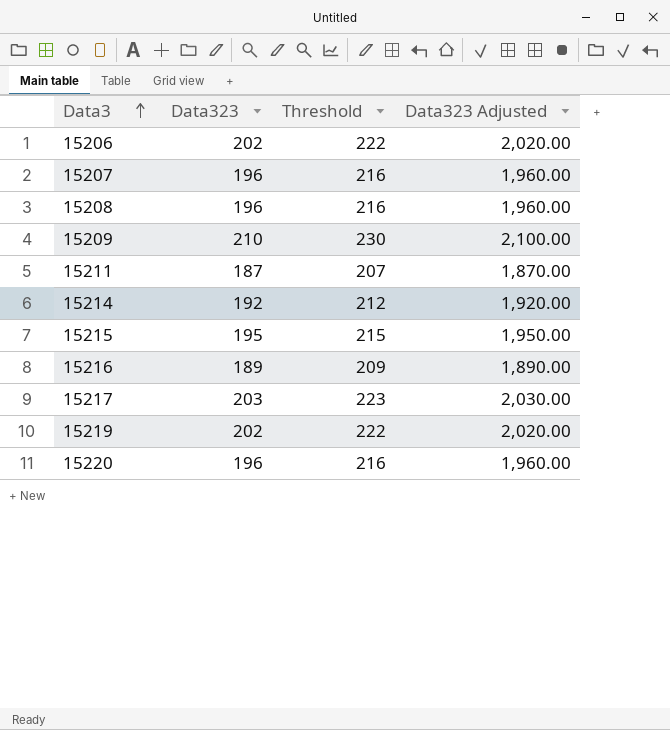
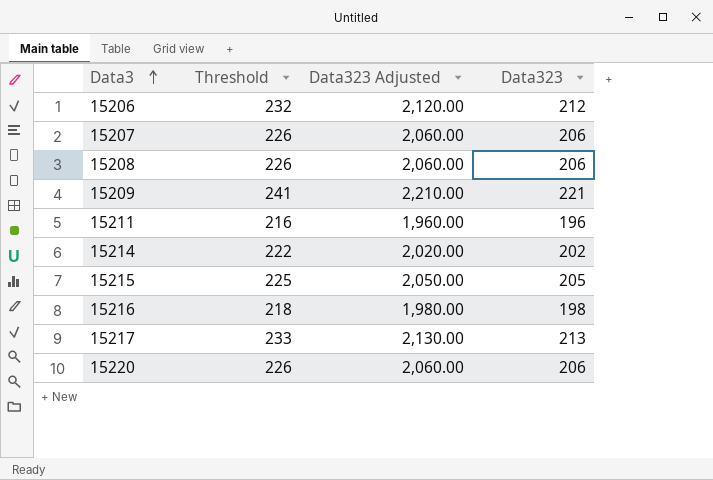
column Data323 | position: 2 -> 4
row 15219: 202 | 222 | 2,020.00 -> none
15206 | Threshold: 222 -> 232
15206 | Data323 Adjusted: 2,020.00 -> 2,120.00
15206 | Data323: 202 -> 212
15207 | Threshold: 216 -> 226
15207 | Data323 Adjusted: 1,960.00 -> 2,060.00
15207 | Data323: 196 -> 206
15208 | Threshold: 216 -> 226
15208 | Data323 Adjusted: 1,960.00 -> 2,060.00
15208 | Data323: 196 -> 206
15209 | Threshold: 230 -> 241
15209 | Data323 Adjusted: 2,100.00 -> 2,210.00
15209 | Data323: 210 -> 221
15211 | Threshold: 207 -> 216
15211 | Data323 Adjusted: 1,870.00 -> 1,960.00
15211 | Data323: 187 -> 196
15214 | Threshold: 212 -> 222
15214 | Data323 Adjusted: 1,920.00 -> 2,020.00
15214 | Data323: 192 -> 202
15215 | Threshold: 215 -> 225
15215 | Data323 Adjusted: 1,950.00 -> 2,050.00
15215 | Data323: 195 -> 205
15216 | Threshold: 209 -> 218
15216 | Data323 Adjusted: 1,890.00 -> 1,980.00
15216 | Data323: 189 -> 198
15217 | Threshold: 223 -> 233
15217 | Data323 Adjusted: 2,030.00 -> 2,130.00
15217 | Data323: 203 -> 213
15220 | Threshold: 216 -> 226
15220 | Data323 Adjusted: 1,960.00 -> 2,060.00
15220 | Data323: 196 -> 206

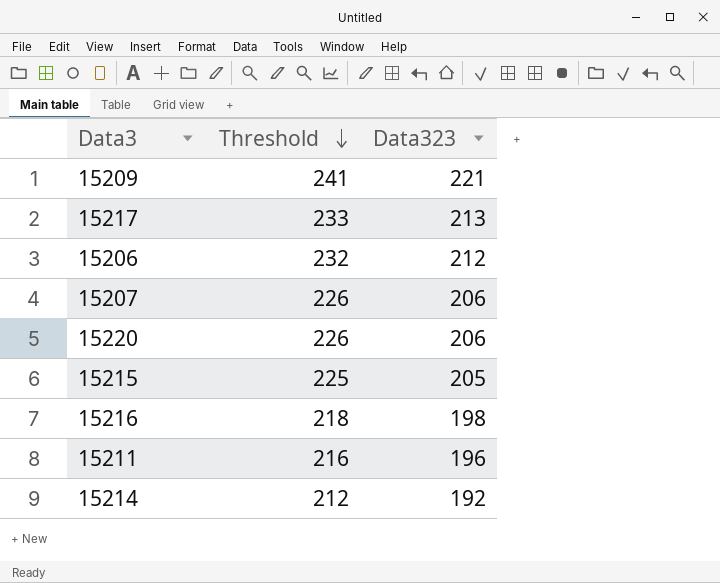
row order: Data3 ascending -> Threshold descending
column Data323 Adjusted | formula: [Data323] * 10 -> none
row 15208: 226 | 2,060.00 | 206 -> none
15214 | Threshold: 222 -> 212
15214 | Data323: 202 -> 192

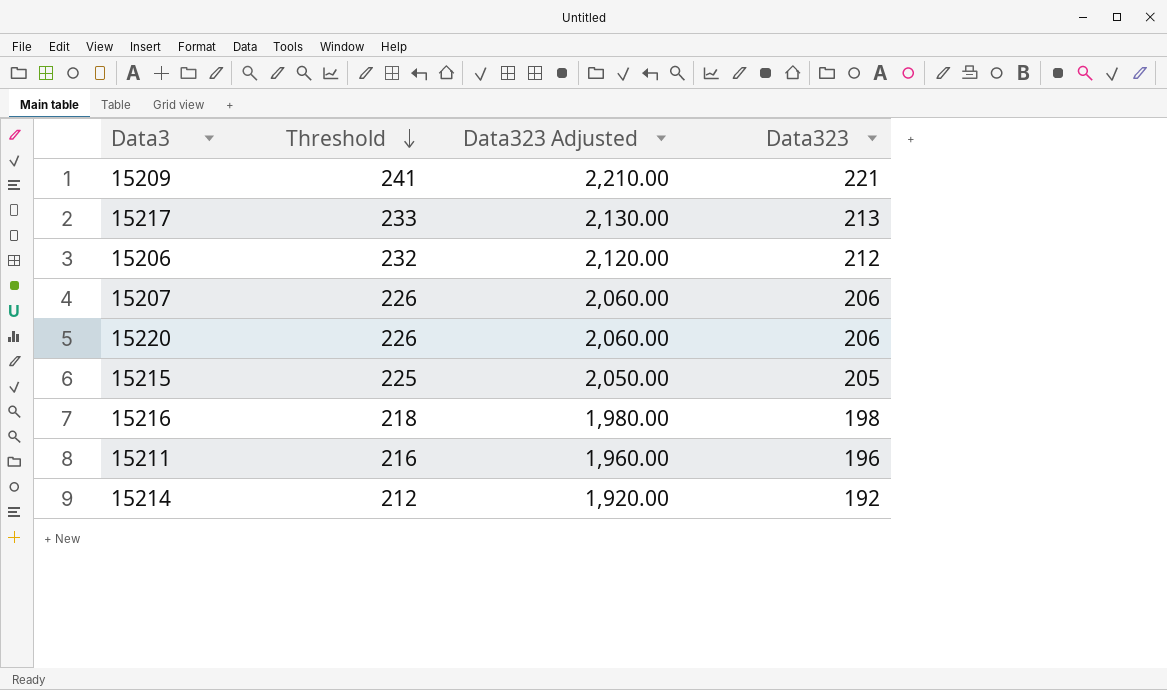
column Data323 Adjusted | formula: none -> [Data323] * 10

